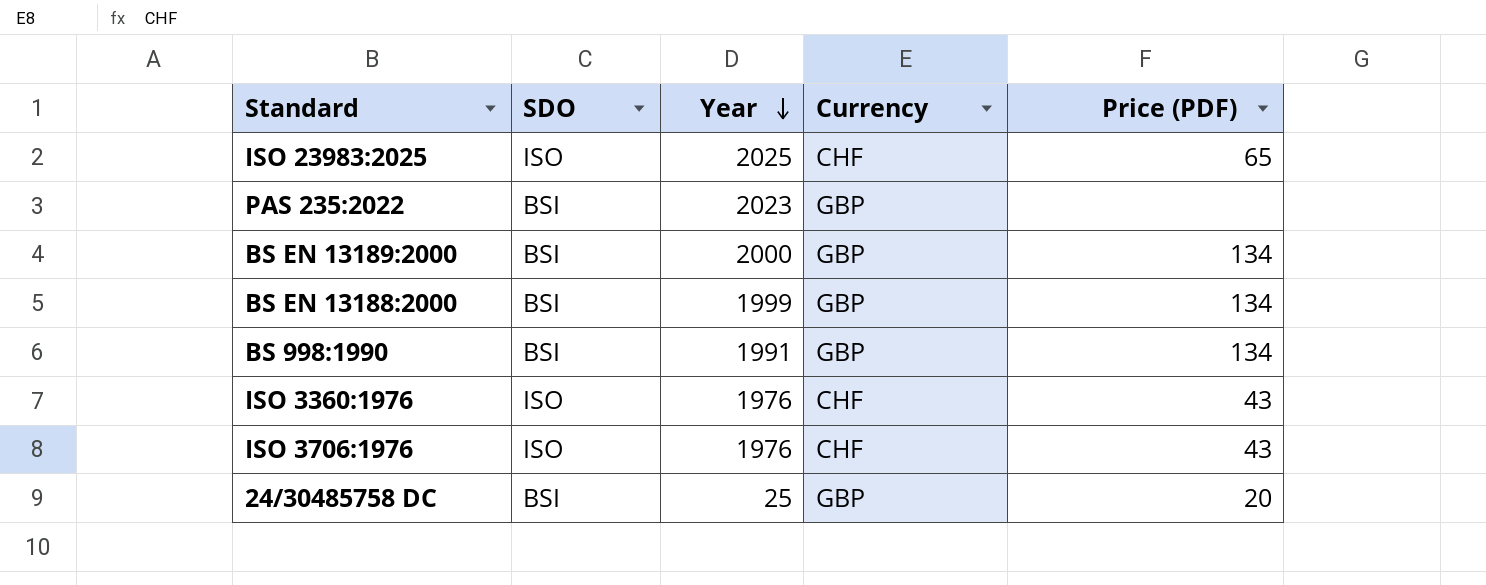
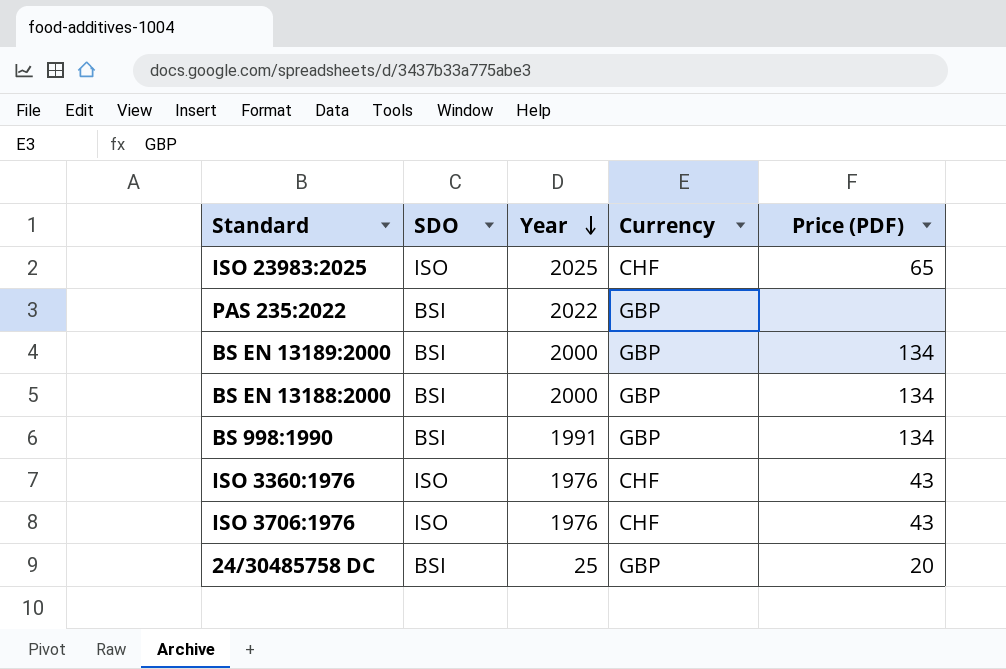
PAS 235:2022 | Year: 2023 -> 2022
BS EN 13188:2000 | Year: 1999 -> 2000

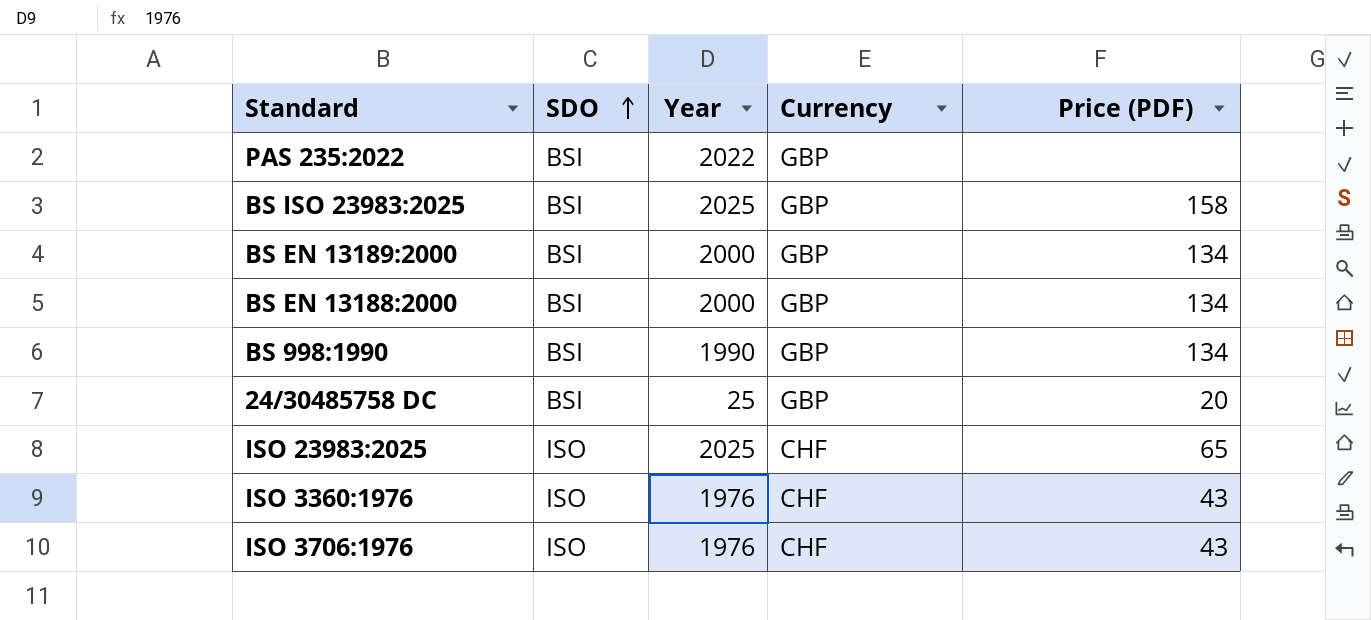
row order: Year descending -> SDO ascending
row BS ISO 23983:2025: none -> BSI | 2025 | GBP | 158
BS 998:1990 | Year: 1991 -> 1990

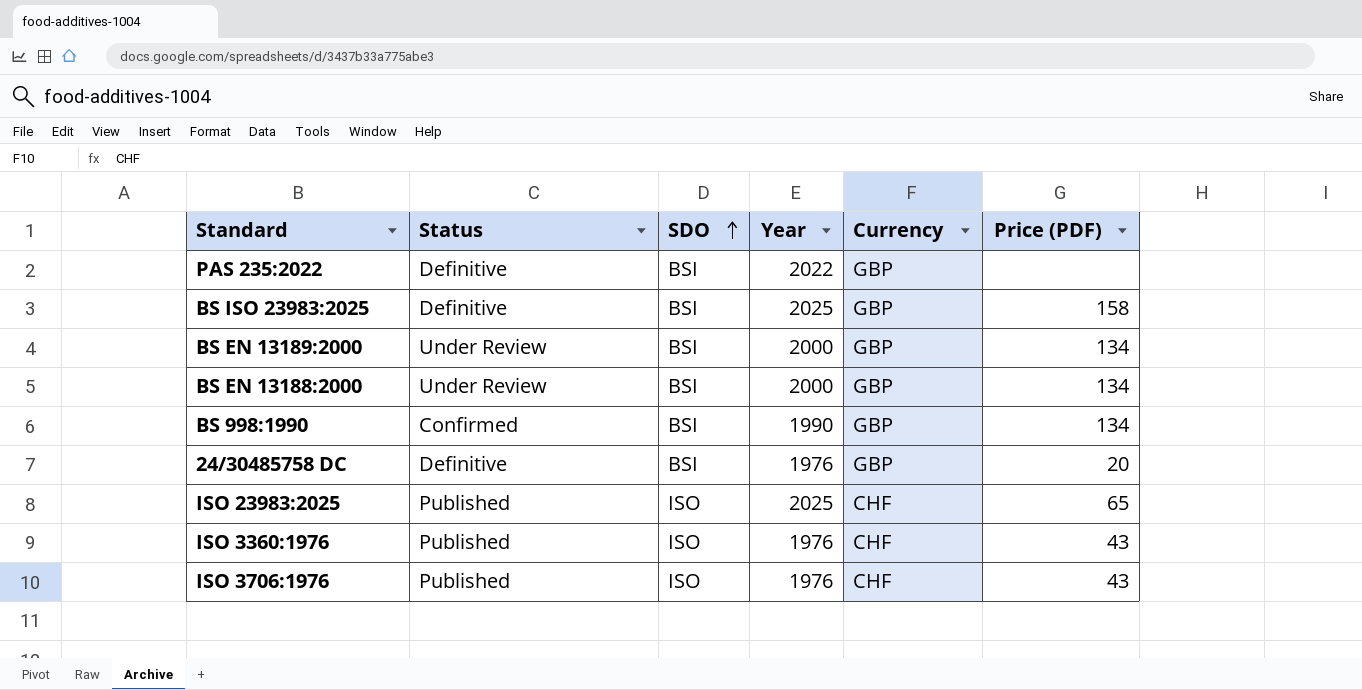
column Status | position: none -> 2
24/30485758 DC | Year: 25 -> 1976

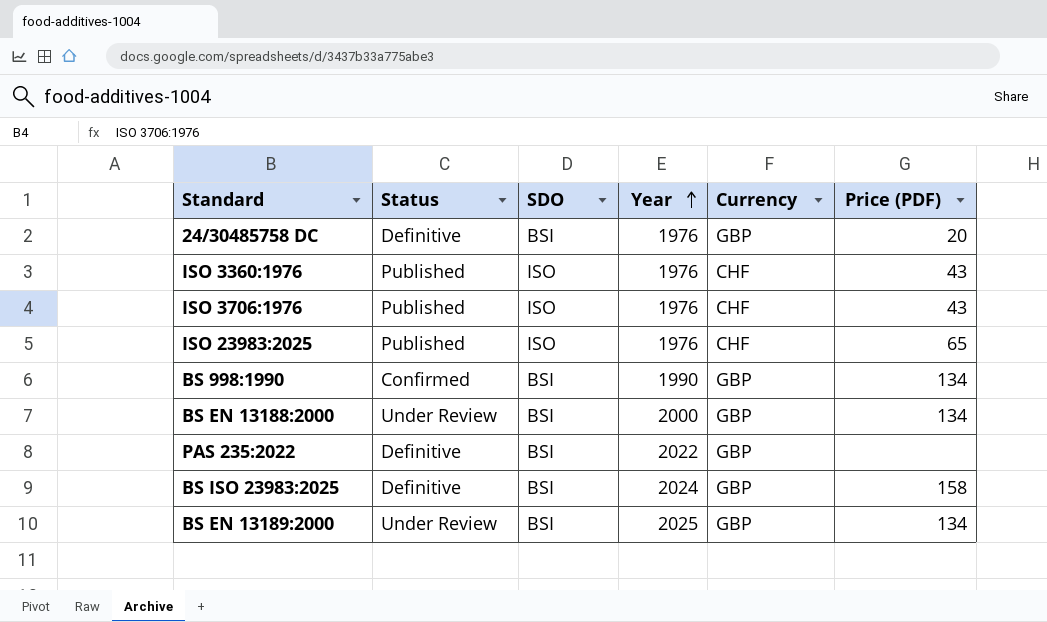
row order: SDO ascending -> Year ascending
ISO 23983:2025 | Year: 2025 -> 1976
BS ISO 23983:2025 | Year: 2025 -> 2024
BS EN 13189:2000 | Year: 2000 -> 2025

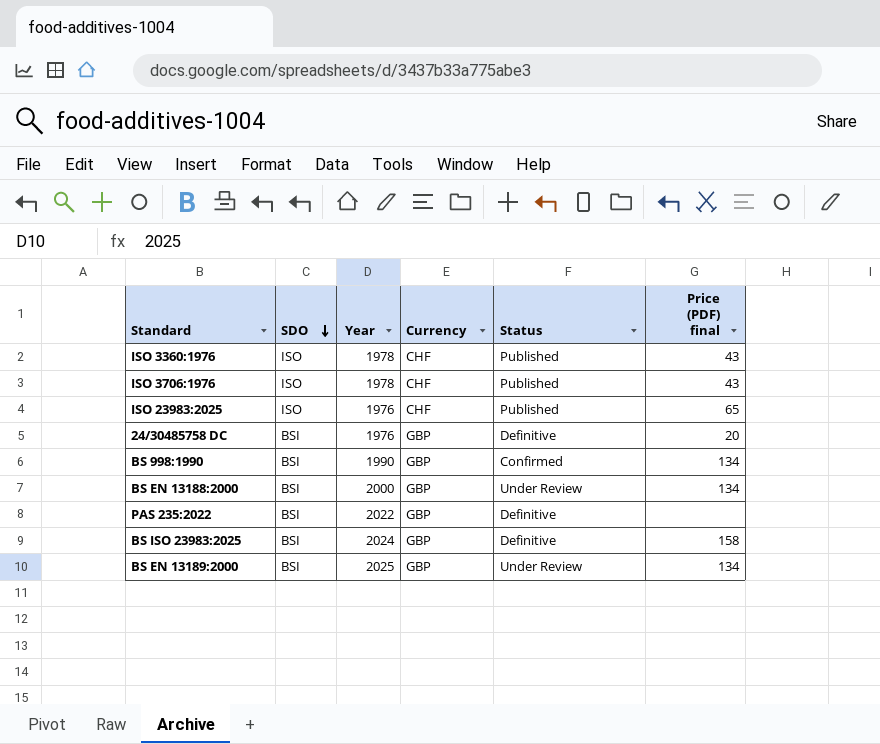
row order: Year ascending -> SDO descending
column Status | position: 2 -> 5
column name: Price (PDF) -> Price (PDF) final
ISO 3360:1976 | Year: 1976 -> 1978
ISO 3706:1976 | Year: 1976 -> 1978

